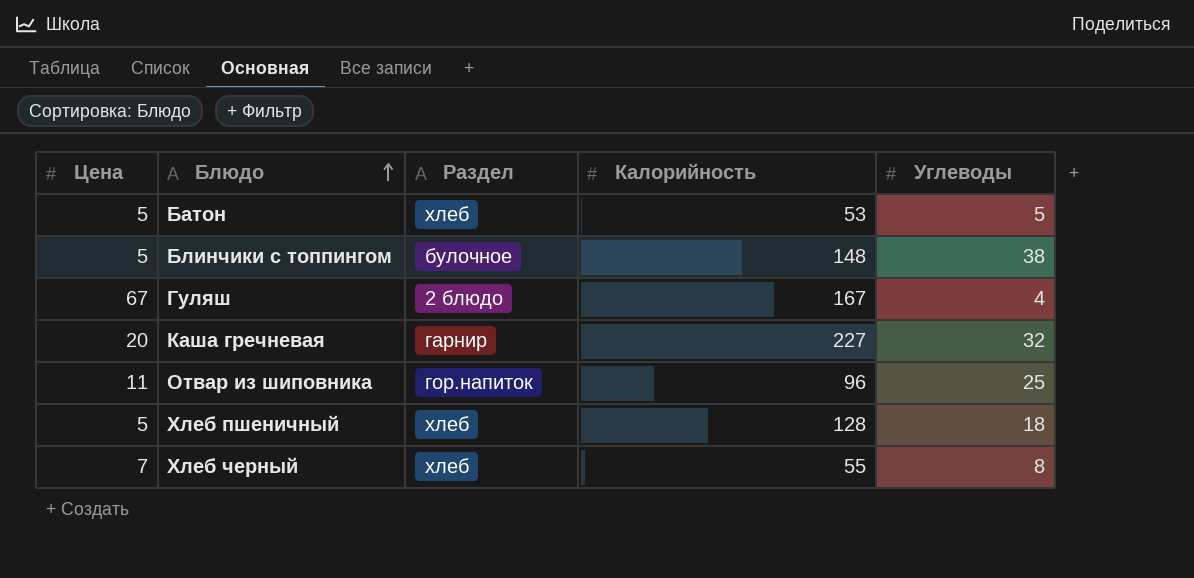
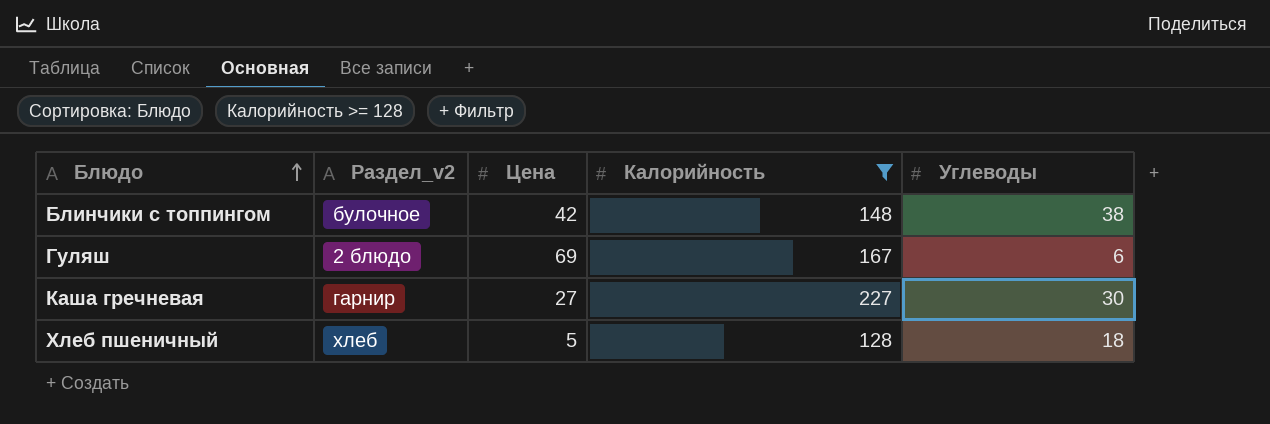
filter: none -> Калорийность >= 128
column name: Раздел -> Раздел_v2
column Цена | position: 1 -> 3
Блинчики с топпингом | Цена: 5 -> 42
Гуляш | Цена: 67 -> 69
Гуляш | Углеводы: 4 -> 6
Каша гречневая | Цена: 20 -> 27
Каша гречневая | Углеводы: 32 -> 30

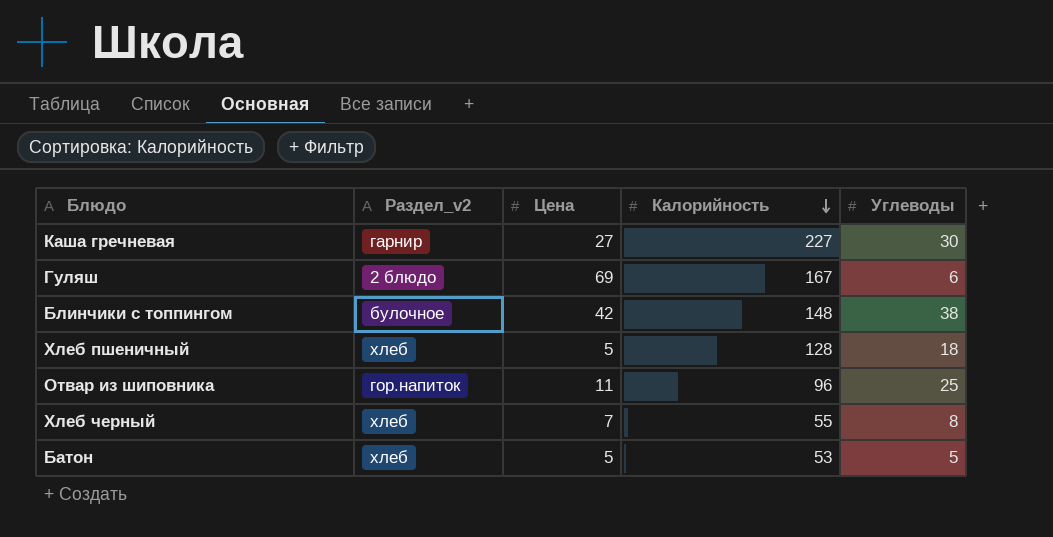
filter: Калорийность >= 128 -> none
row order: Блюдо ascending -> Калорийность descending

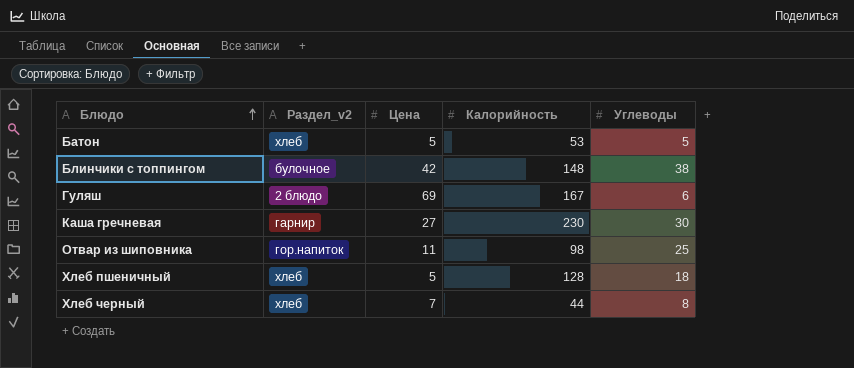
row order: Калорийность descending -> Блюдо ascending
Каша гречневая | Калорийность: 227 -> 230
Отвар из шиповника | Калорийность: 96 -> 98
Хлеб черный | Калорийность: 55 -> 44

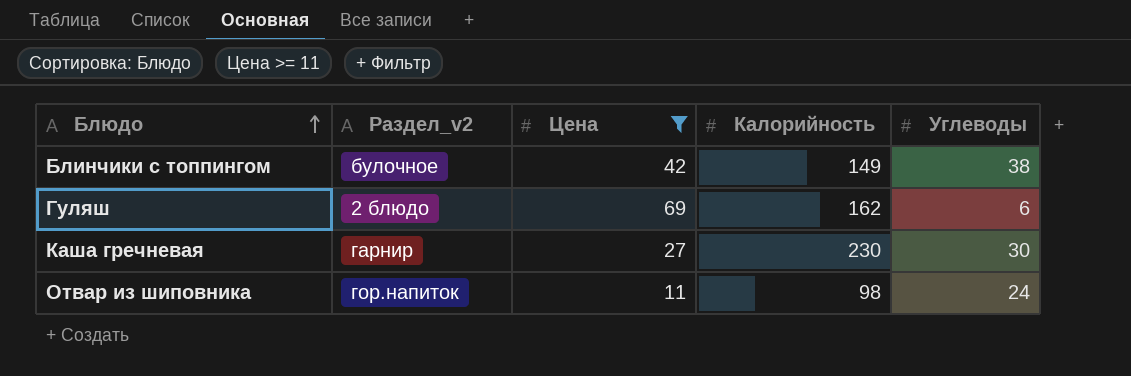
filter: none -> Цена >= 11
Блинчики с топпингом | Калорийность: 148 -> 149
Гуляш | Калорийность: 167 -> 162
Отвар из шиповника | Углеводы: 25 -> 24

